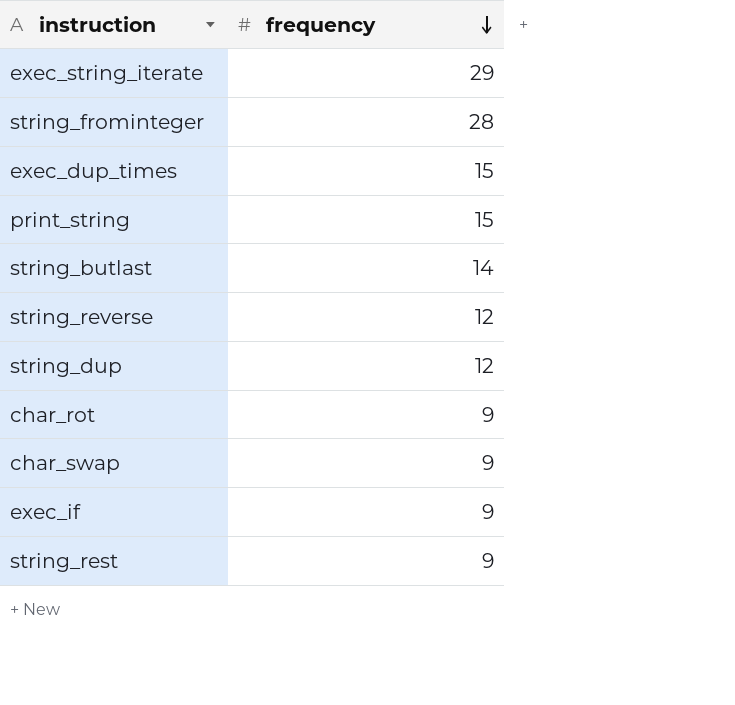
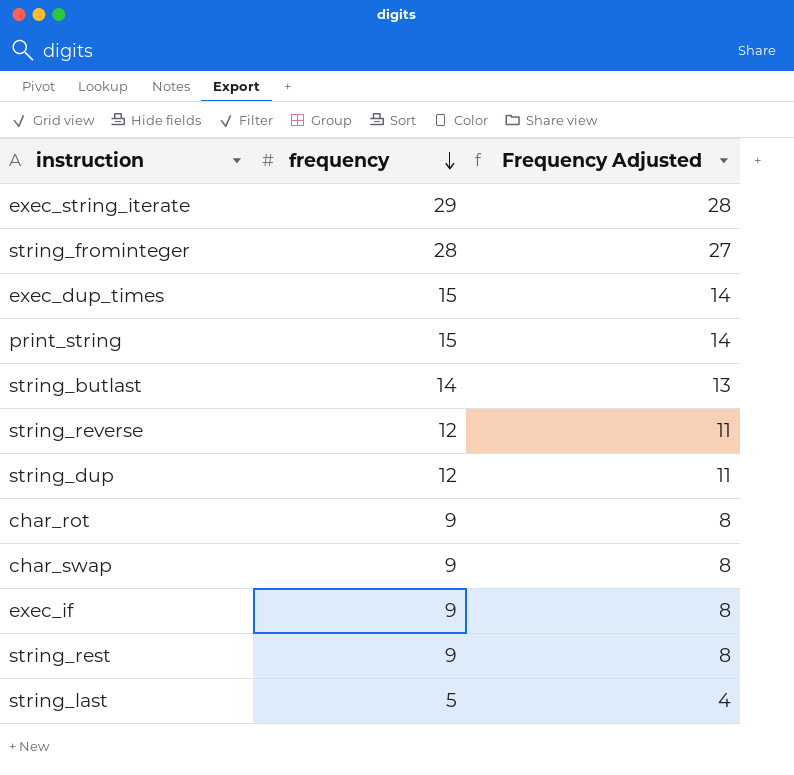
column Frequency Adjusted | formula: none -> [frequency] - 1
row string_last: none -> 5 | 4

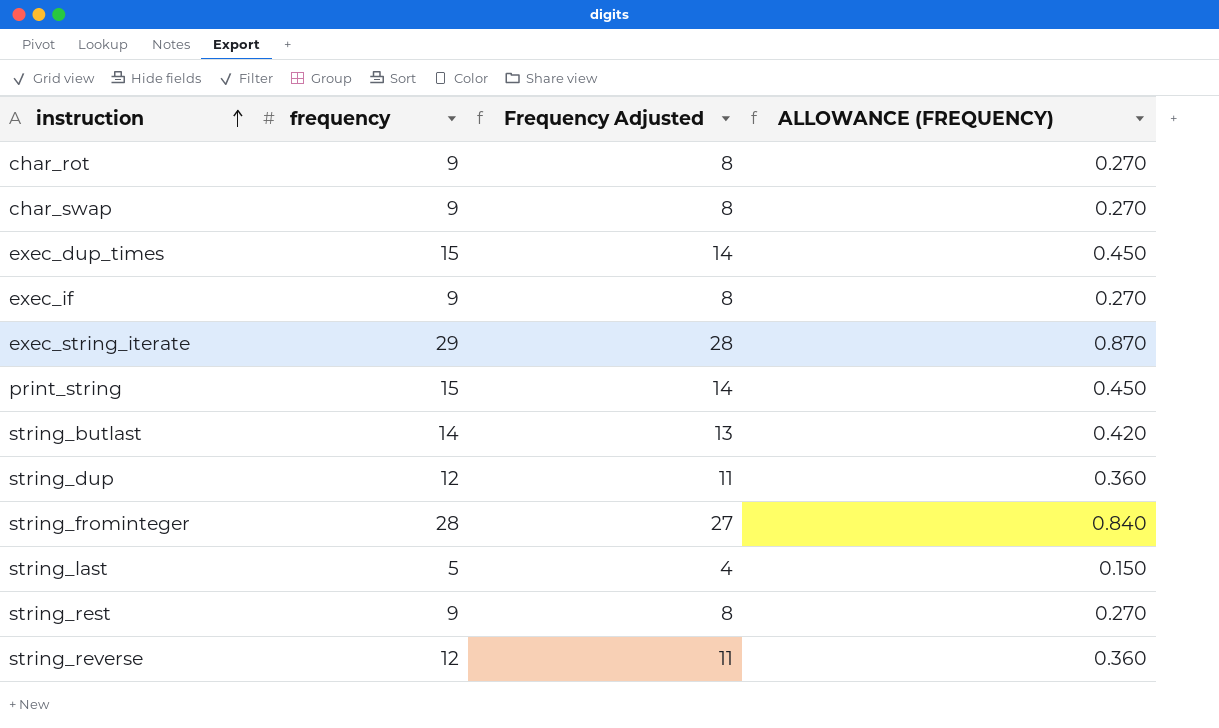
row order: frequency descending -> instruction ascending
column ALLOWANCE (FREQUENCY) | formula: none -> [frequency] * 0.03

